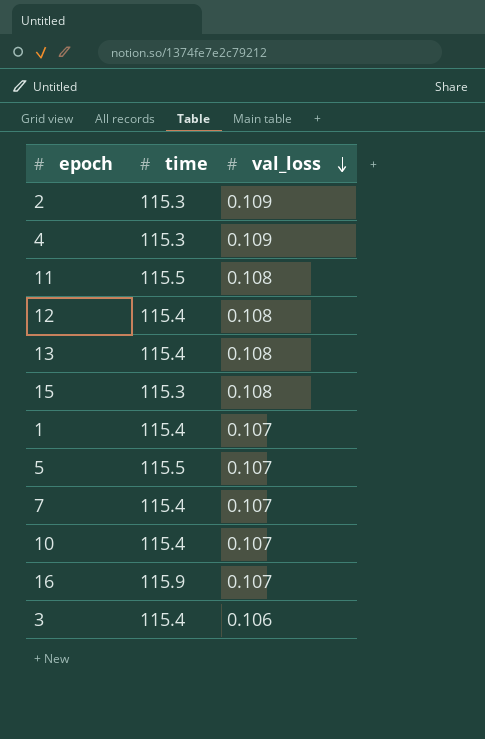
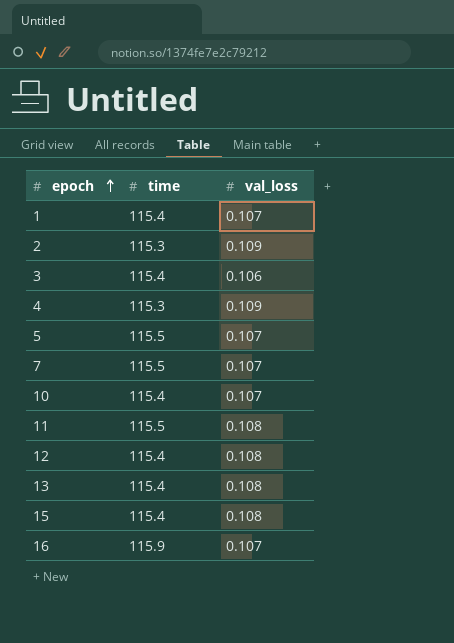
row order: val_loss descending -> epoch ascending
7 | time: 115.4 -> 115.5
15 | time: 115.3 -> 115.4

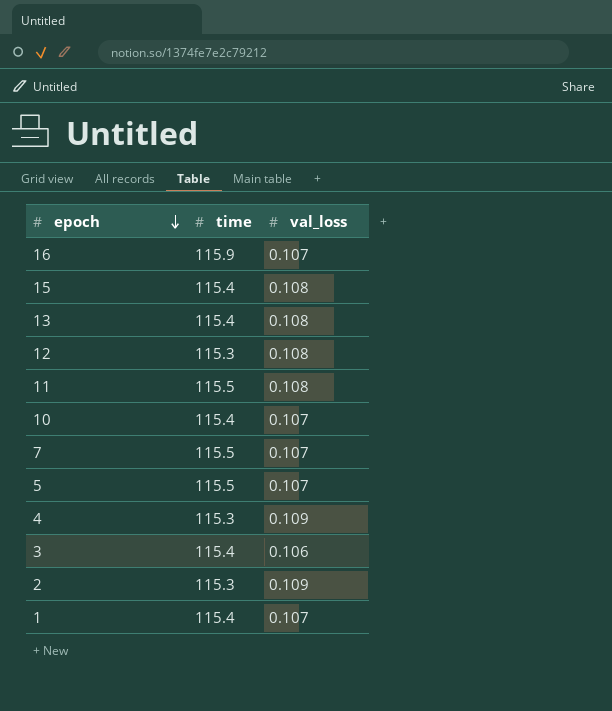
row order: epoch ascending -> epoch descending
12 | time: 115.4 -> 115.3

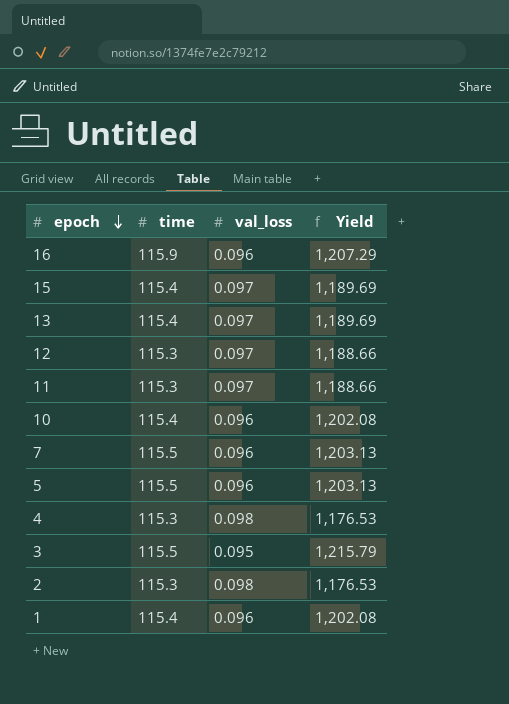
column Yield | formula: none -> [time] / [val_loss]
16 | val_loss: 0.107 -> 0.096
15 | val_loss: 0.108 -> 0.097
13 | val_loss: 0.108 -> 0.097
12 | val_loss: 0.108 -> 0.097
11 | time: 115.5 -> 115.3
11 | val_loss: 0.108 -> 0.097
10 | val_loss: 0.107 -> 0.096
7 | val_loss: 0.107 -> 0.096
5 | val_loss: 0.107 -> 0.096
4 | val_loss: 0.109 -> 0.098
3 | time: 115.4 -> 115.5
3 | val_loss: 0.106 -> 0.095
2 | val_loss: 0.109 -> 0.098
1 | val_loss: 0.107 -> 0.096

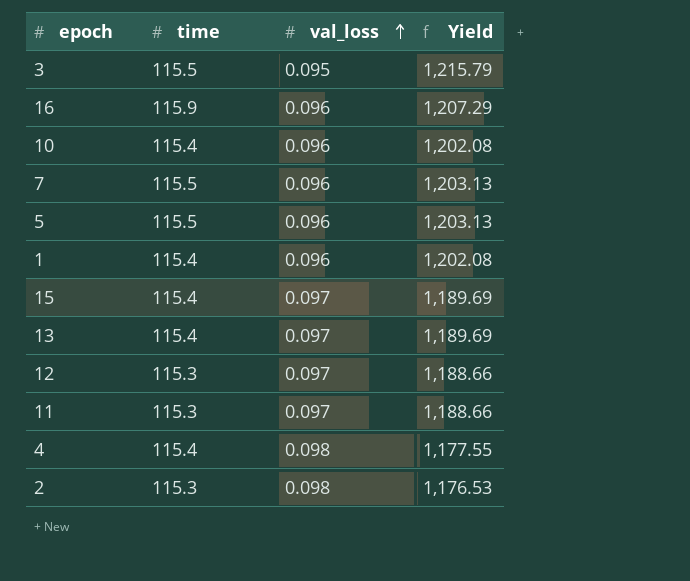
row order: epoch descending -> val_loss ascending
4 | time: 115.3 -> 115.4
4 | Yield: 1,176.53 -> 1,177.55

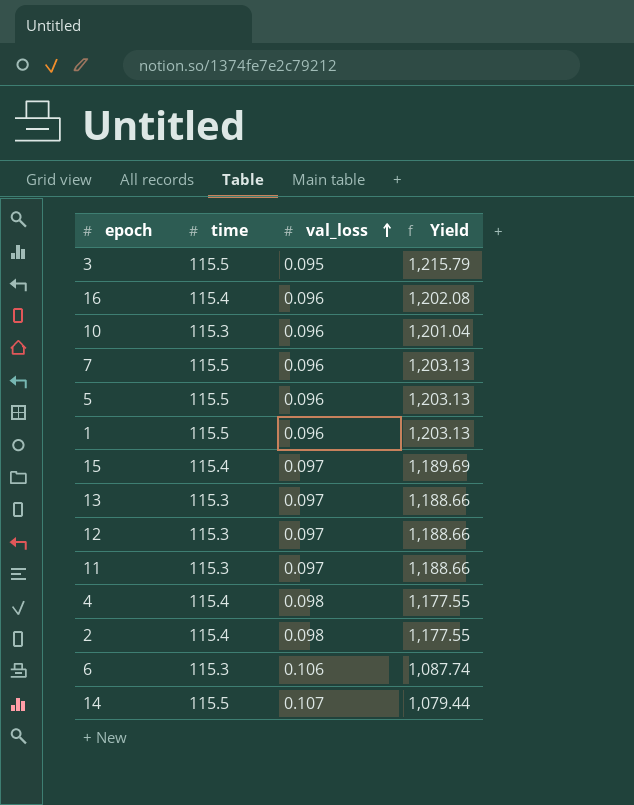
16 | time: 115.9 -> 115.4
16 | Yield: 1,207.29 -> 1,202.08
10 | time: 115.4 -> 115.3
10 | Yield: 1,202.08 -> 1,201.04
1 | time: 115.4 -> 115.5
1 | Yield: 1,202.08 -> 1,203.13
13 | time: 115.4 -> 115.3
13 | Yield: 1,189.69 -> 1,188.66
2 | time: 115.3 -> 115.4
2 | Yield: 1,176.53 -> 1,177.55
row 6: none -> 115.3 | 0.106 | 1,087.74
row 14: none -> 115.5 | 0.107 | 1,079.44

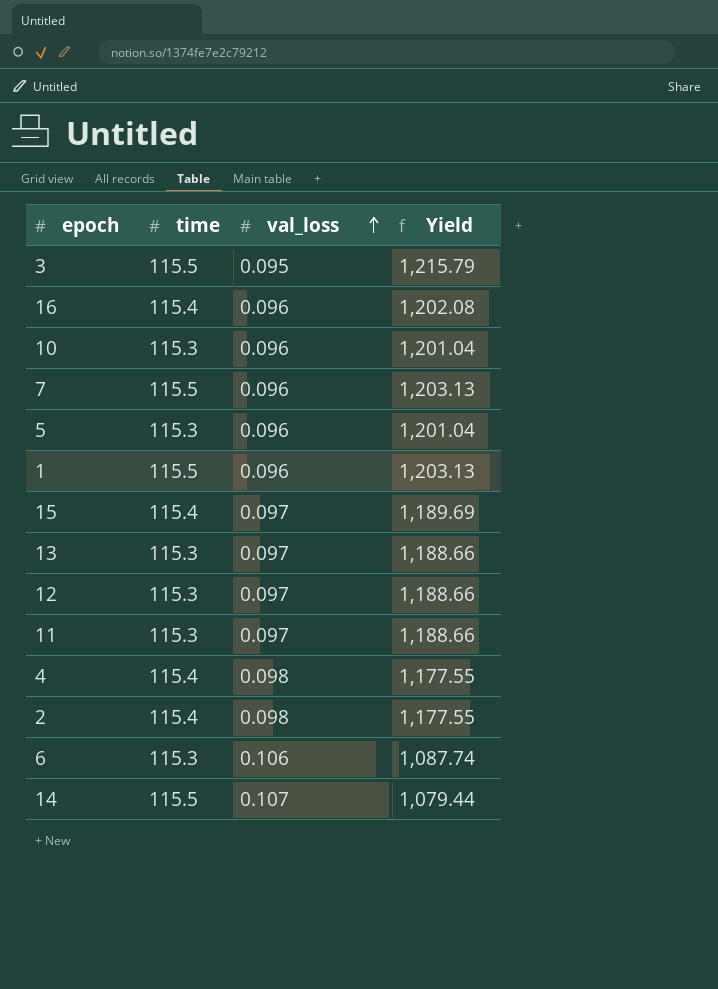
5 | time: 115.5 -> 115.3
5 | Yield: 1,203.13 -> 1,201.04

